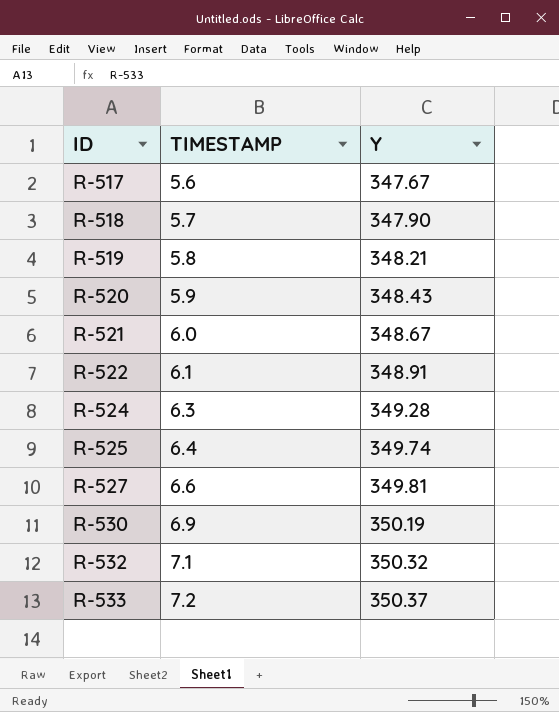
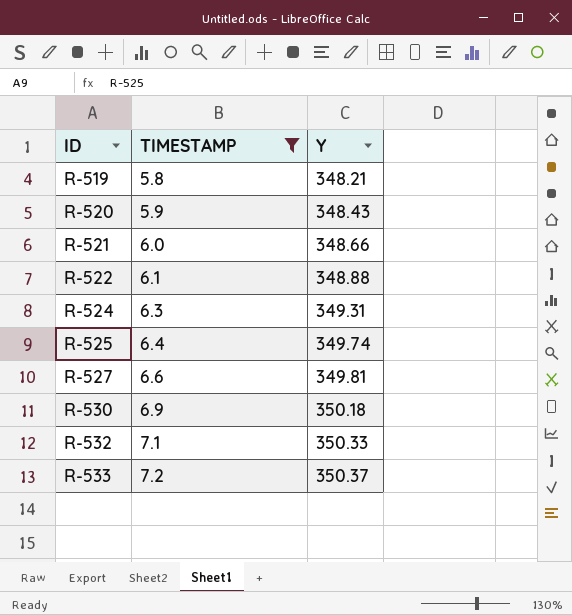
filter: none -> TIMESTAMP >= 5.8
R-521 | Y: 348.67 -> 348.66
R-522 | Y: 348.91 -> 348.88
R-524 | Y: 349.28 -> 349.31
R-530 | Y: 350.19 -> 350.18
R-532 | Y: 350.32 -> 350.33

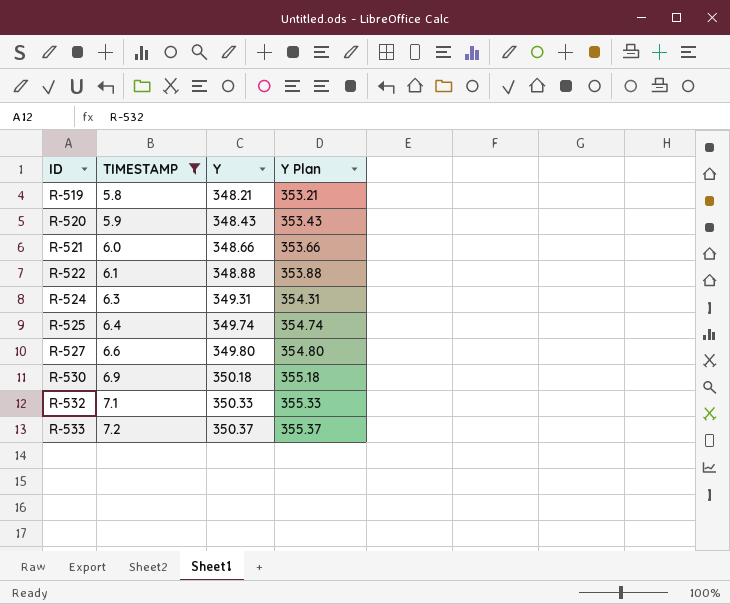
column Y Plan | formula: none -> [Y] + 5
R-527 | Y: 349.81 -> 349.80

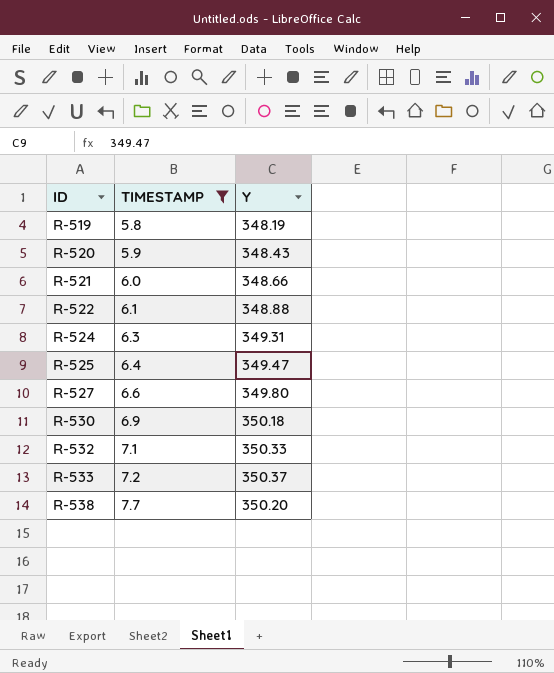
column Y Plan | formula: [Y] + 5 -> none
R-519 | Y: 348.21 -> 348.19
R-525 | Y: 349.74 -> 349.47
row R-538: none -> 7.7 | 350.20

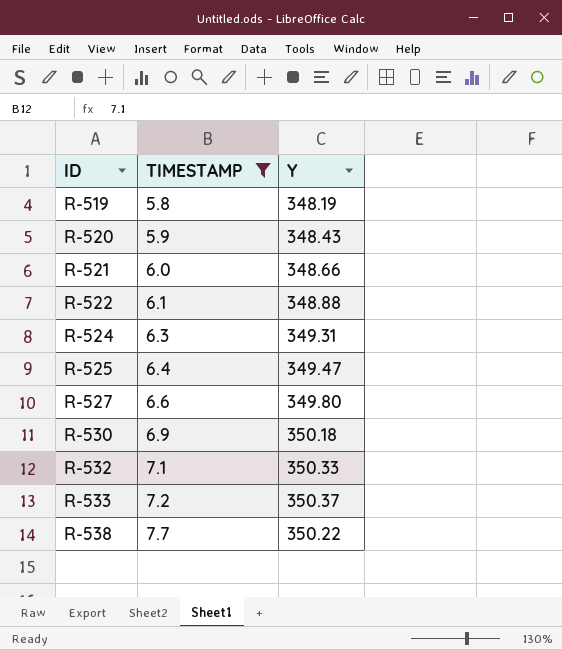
R-538 | Y: 350.20 -> 350.22

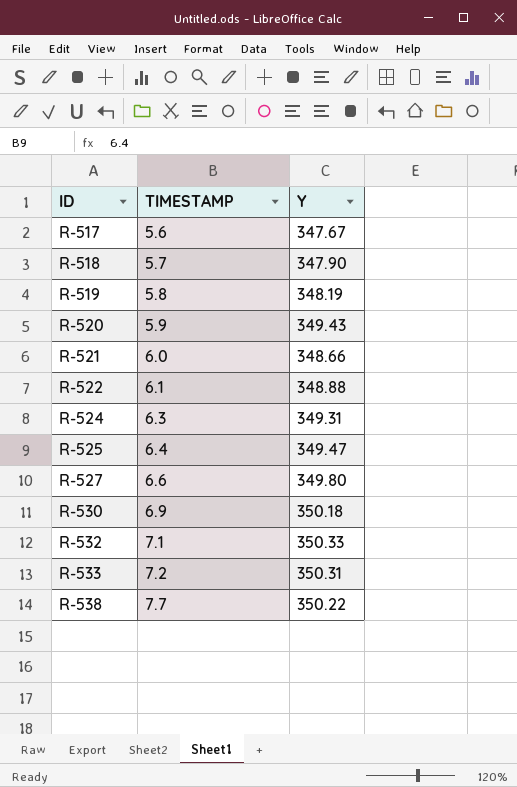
filter: TIMESTAMP >= 5.8 -> none
R-520 | Y: 348.43 -> 349.43
R-533 | Y: 350.37 -> 350.31

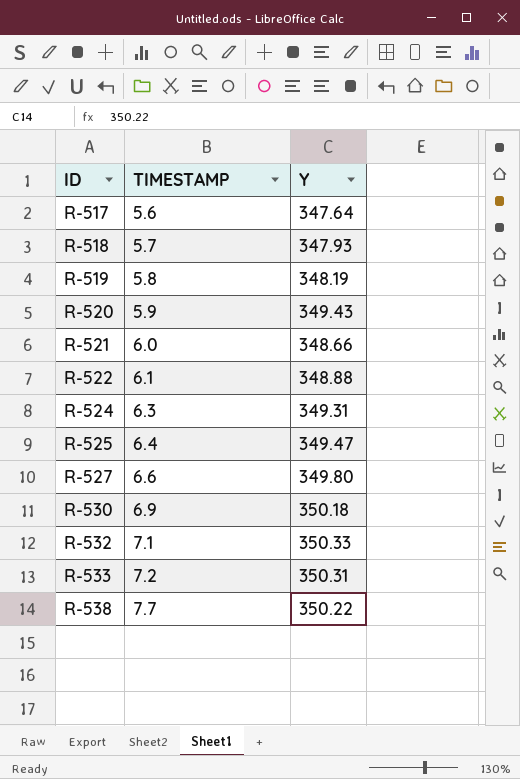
R-517 | Y: 347.67 -> 347.64
R-518 | Y: 347.90 -> 347.93

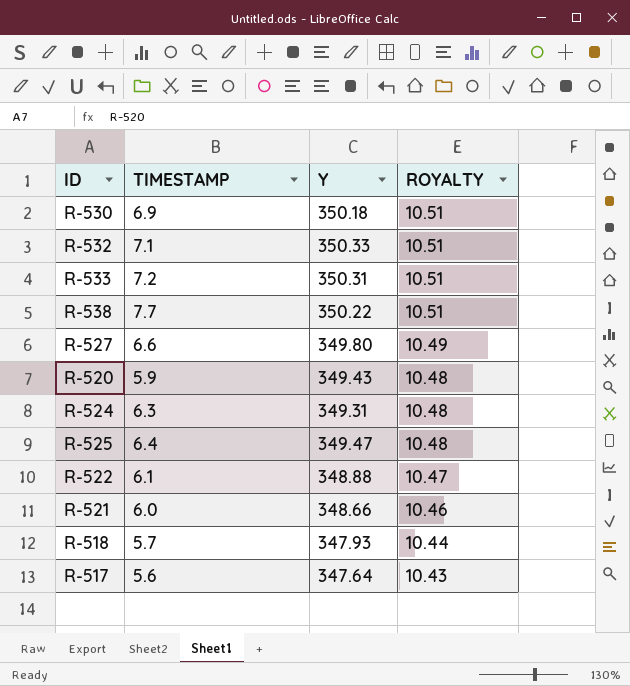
row order: ID ascending -> ROYALTY descending
column ROYALTY | formula: none -> [Y] * 0.03
row R-519: 5.8 | 348.19 -> none

